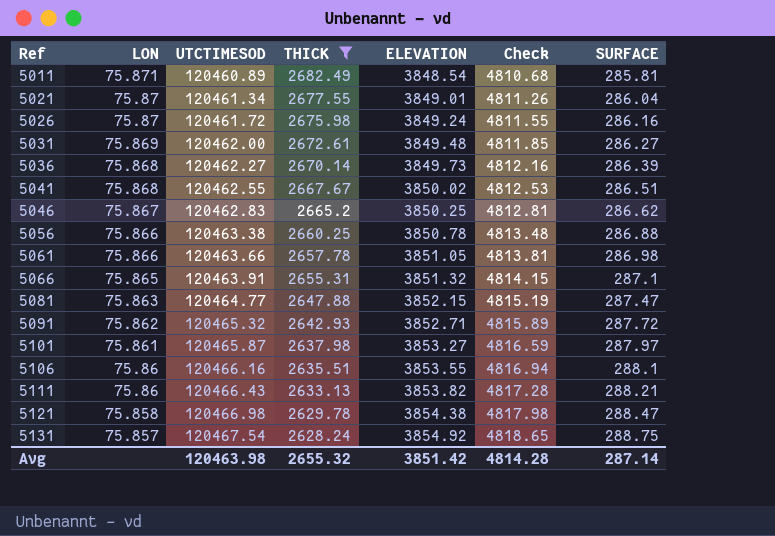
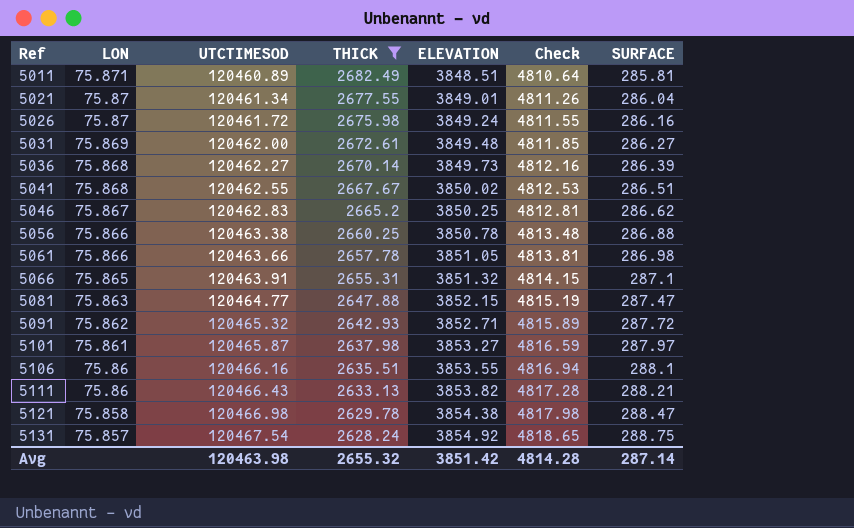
5011 | ELEVATION: 3848.54 -> 3848.51
5011 | Check: 4810.68 -> 4810.64

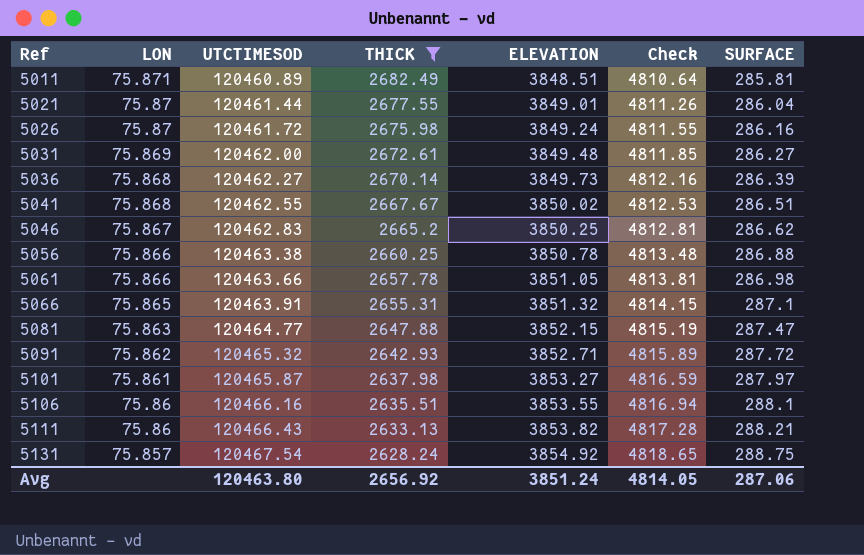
row 5121: 75.858 | 120466.98 | 2629.78 | 3854.38 | 4817.98 | 288.47 -> none
5021 | UTCTIMESOD: 120461.34 -> 120461.44
Avg | UTCTIMESOD: 120463.98 -> 120463.80
Avg | THICK: 2655.32 -> 2656.92
Avg | ELEVATION: 3851.42 -> 3851.24
Avg | Check: 4814.28 -> 4814.05
Avg | SURFACE: 287.14 -> 287.06

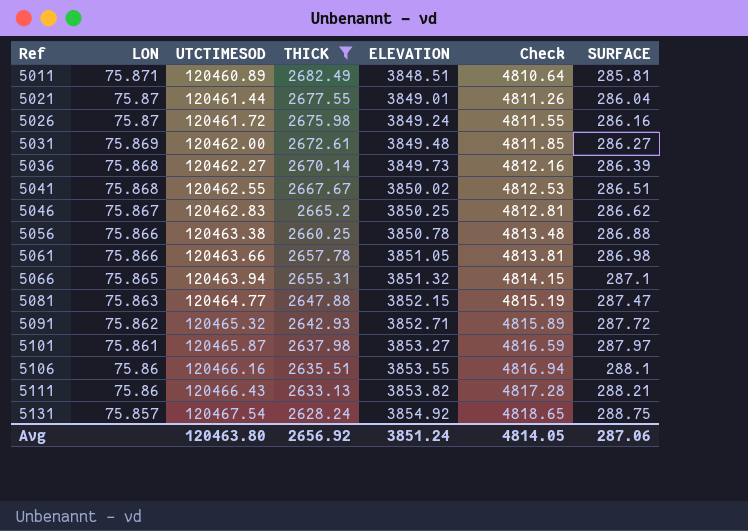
5066 | UTCTIMESOD: 120463.91 -> 120463.94

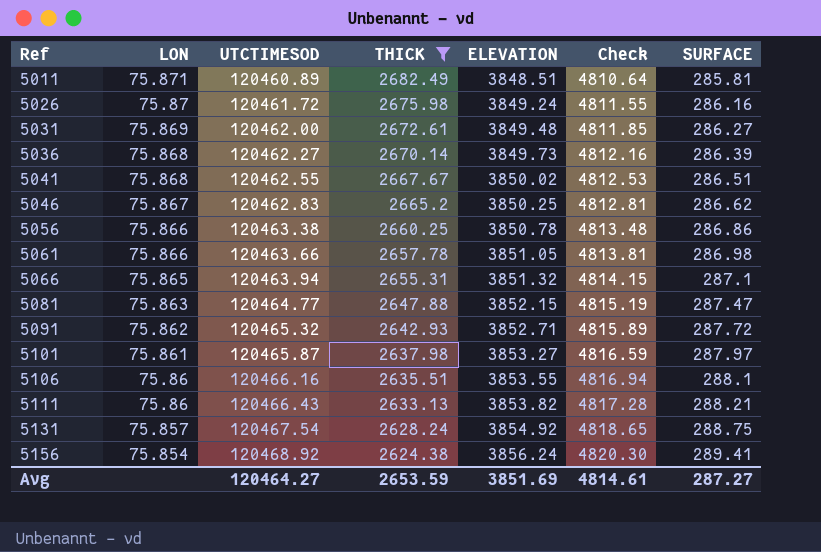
row 5021: 75.87 | 120461.44 | 2677.55 | 3849.01 | 4811.26 | 286.04 -> none
5056 | SURFACE: 286.88 -> 286.86
row 5156: none -> 75.854 | 120468.92 | 2624.38 | 3856.24 | 4820.30 | 289.41
Avg | UTCTIMESOD: 120463.80 -> 120464.27
Avg | THICK: 2656.92 -> 2653.59
Avg | ELEVATION: 3851.24 -> 3851.69
Avg | Check: 4814.05 -> 4814.61
Avg | SURFACE: 287.06 -> 287.27

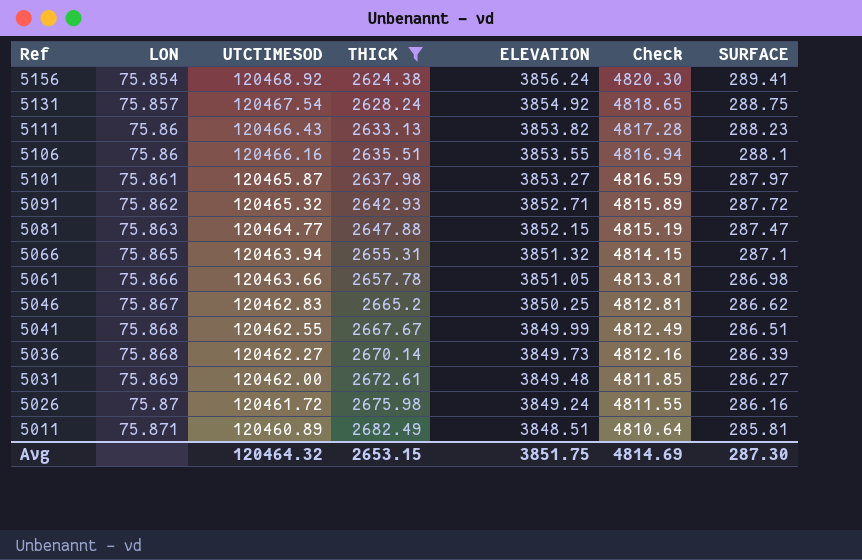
row order: Ref ascending -> Ref descending
row 5056: 75.866 | 120463.38 | 2660.25 | 3850.78 | 4813.48 | 286.86 -> none
5111 | SURFACE: 288.21 -> 288.23
5041 | ELEVATION: 3850.02 -> 3849.99
5041 | Check: 4812.53 -> 4812.49
Avg | UTCTIMESOD: 120464.27 -> 120464.32
Avg | THICK: 2653.59 -> 2653.15
Avg | ELEVATION: 3851.69 -> 3851.75
Avg | Check: 4814.61 -> 4814.69
Avg | SURFACE: 287.27 -> 287.30

